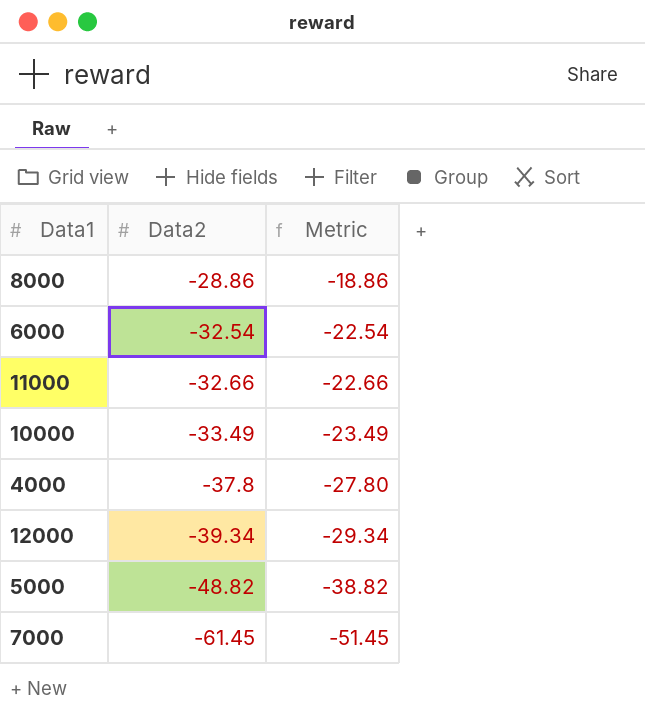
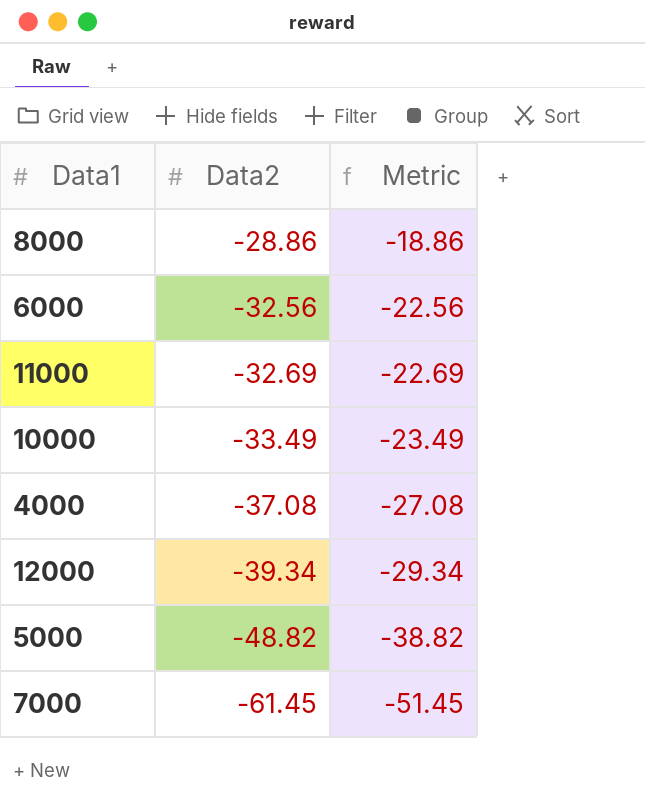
6000 | Data2: -32.54 -> -32.56
6000 | Metric: -22.54 -> -22.56
11000 | Data2: -32.66 -> -32.69
11000 | Metric: -22.66 -> -22.69
4000 | Data2: -37.8 -> -37.08
4000 | Metric: -27.80 -> -27.08

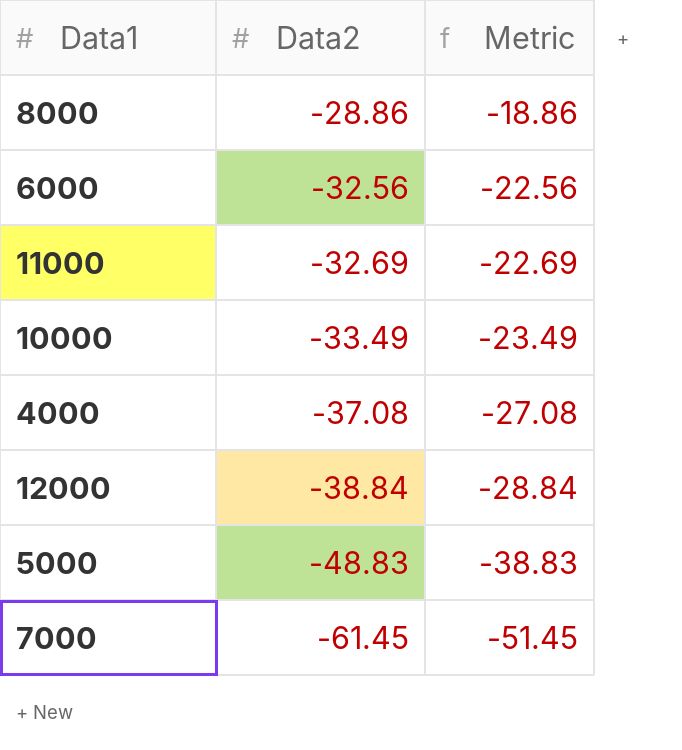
12000 | Data2: -39.34 -> -38.84
12000 | Metric: -29.34 -> -28.84
5000 | Data2: -48.82 -> -48.83
5000 | Metric: -38.82 -> -38.83

